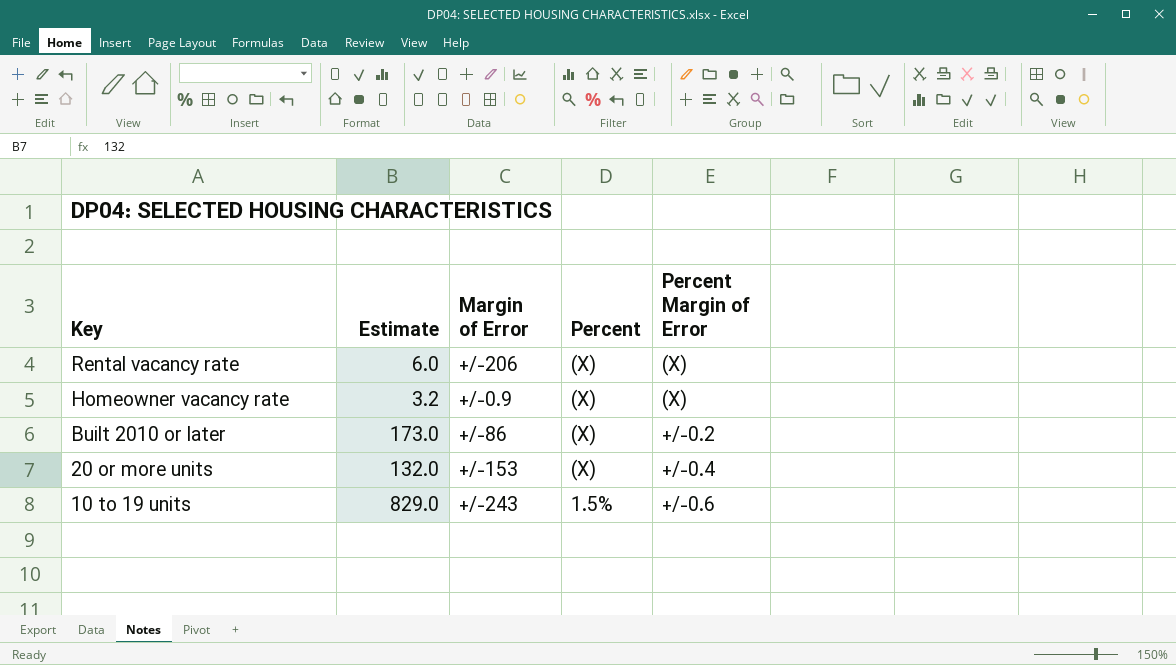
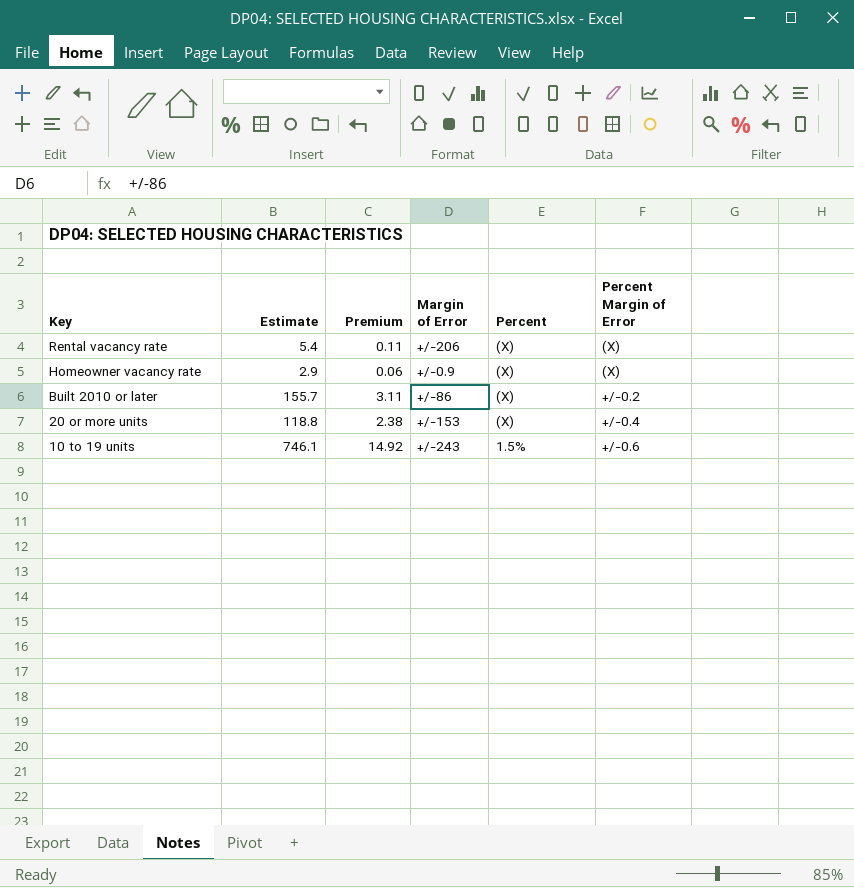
column Premium | formula: none -> [Estimate] * 0.02
Rental vacancy rate | Estimate: 6.0 -> 5.4
Homeowner vacancy rate | Estimate: 3.2 -> 2.9
Built 2010 or later | Estimate: 173.0 -> 155.7
20 or more units | Estimate: 132.0 -> 118.8
10 to 19 units | Estimate: 829.0 -> 746.1

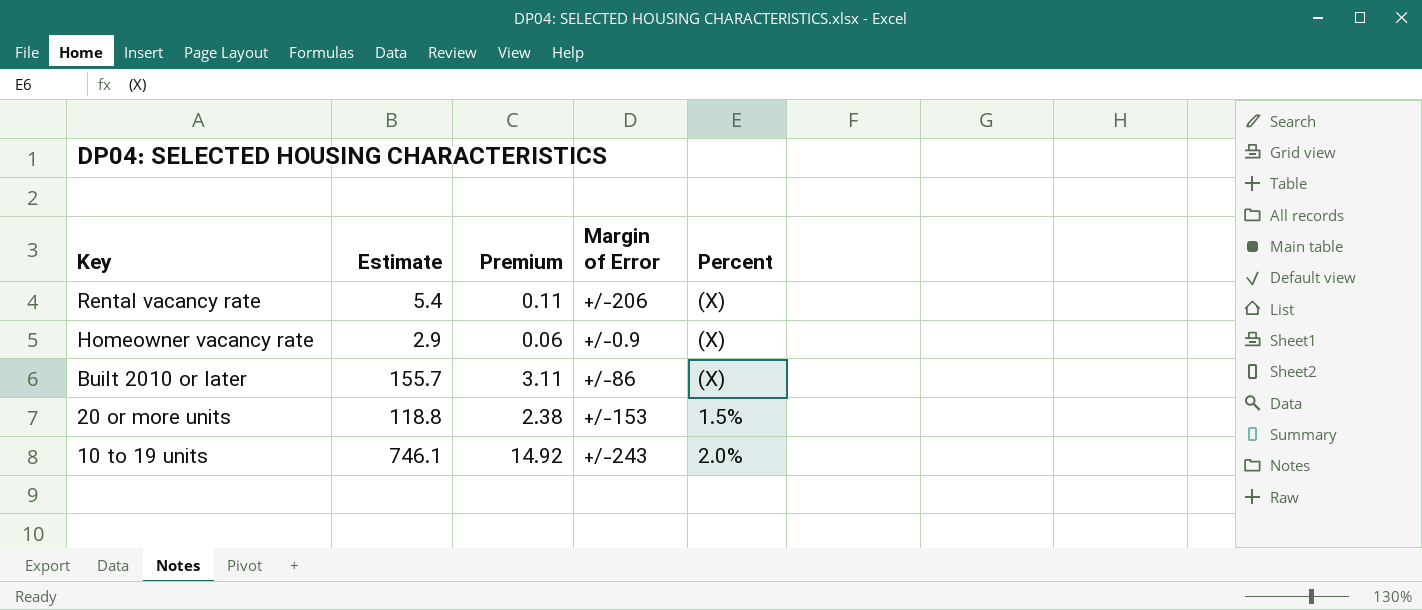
column Percent Margin of Error | position: 6 -> none
20 or more units | Percent: (X) -> 1.5%
10 to 19 units | Percent: 1.5% -> 2.0%

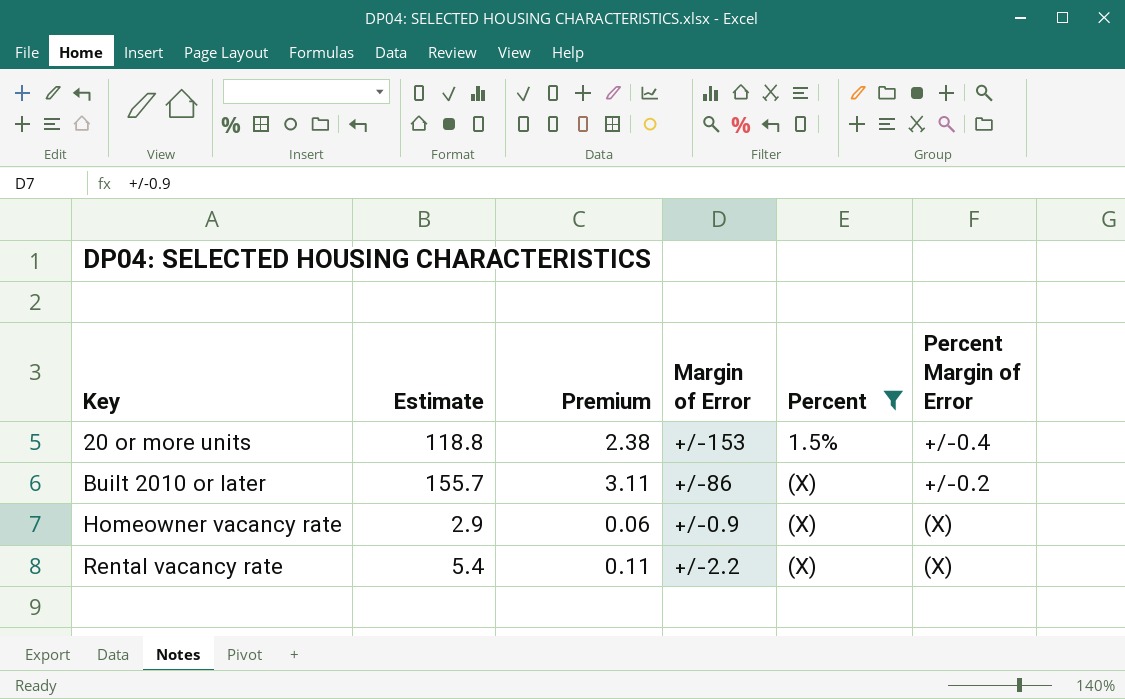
filter: none -> Percent != 2.0%
row order: Key descending -> Key ascending
column Percent Margin of Error | position: none -> 6
Rental vacancy rate | Margin of Error: +/-206 -> +/-2.2

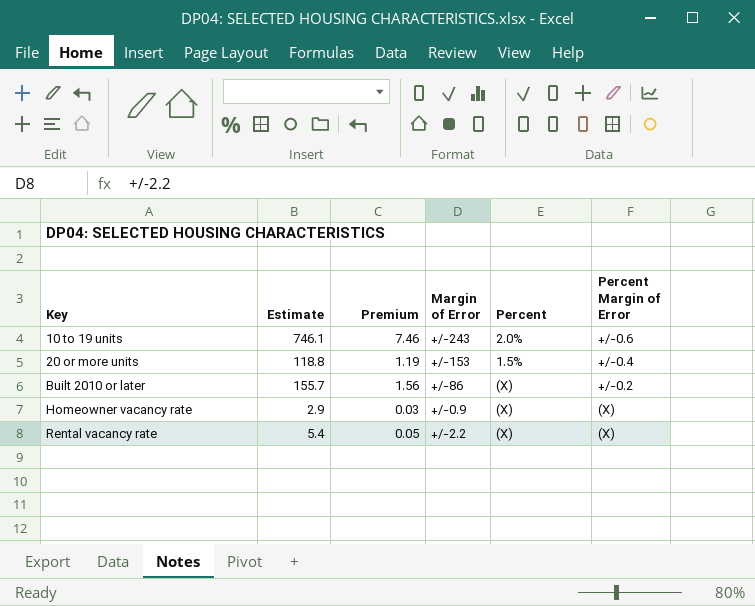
filter: Percent != 2.0% -> none
column Premium | formula: [Estimate] * 0.02 -> [Estimate] * 0.01

